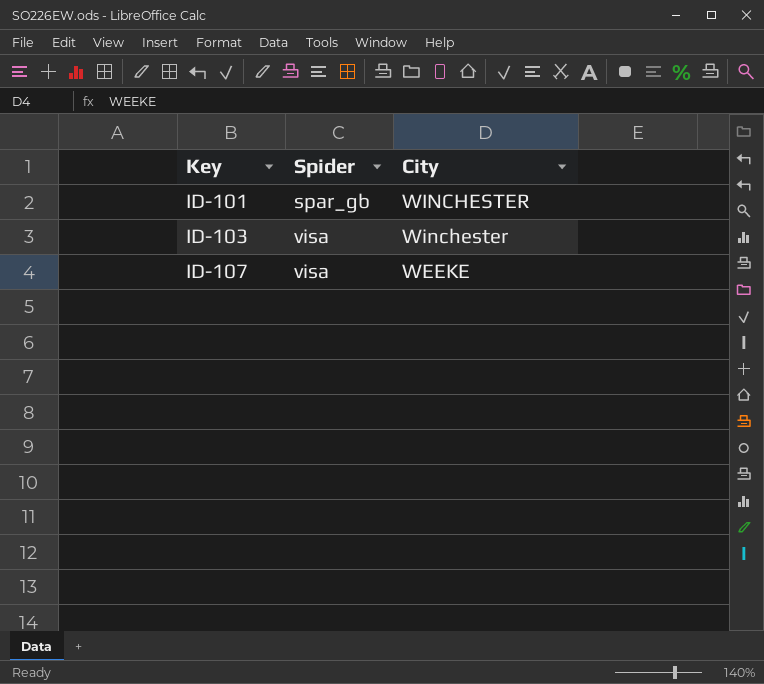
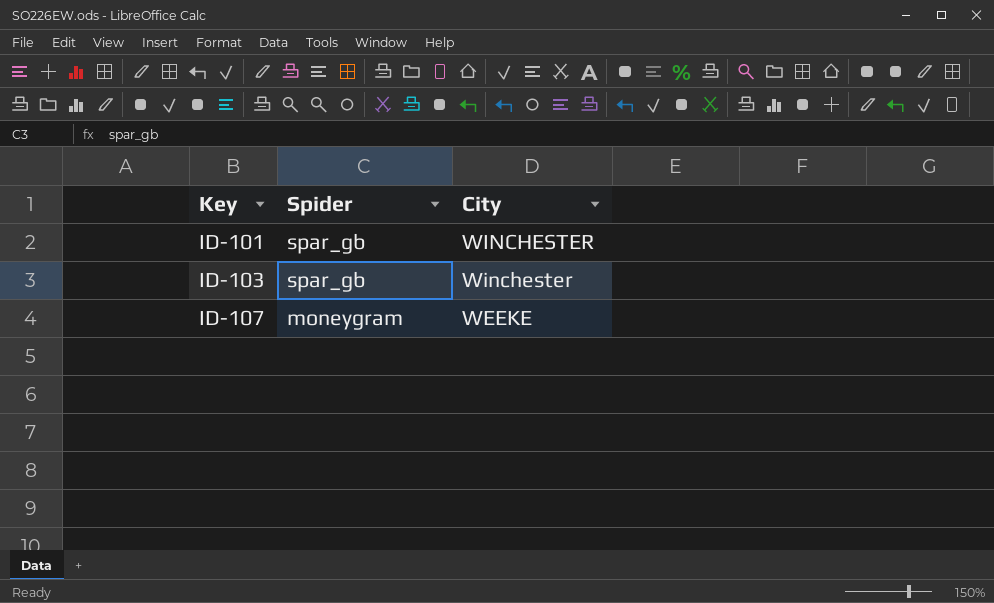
ID-103 | Spider: visa -> spar_gb
ID-107 | Spider: visa -> moneygram

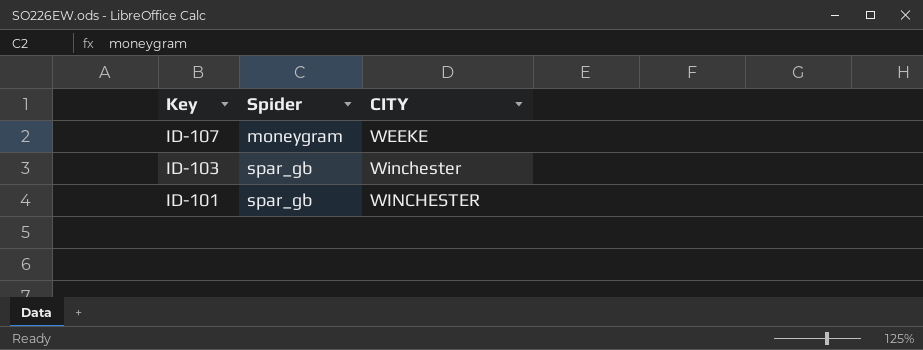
row order: Key ascending -> Key descending
column name: City -> CITY

